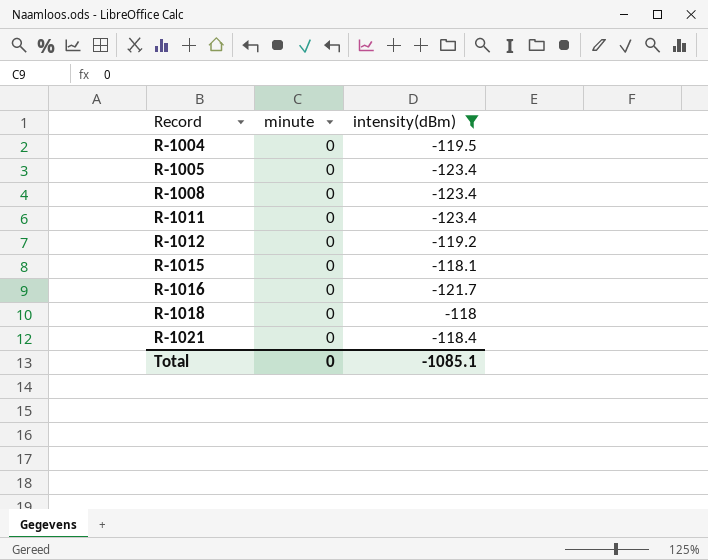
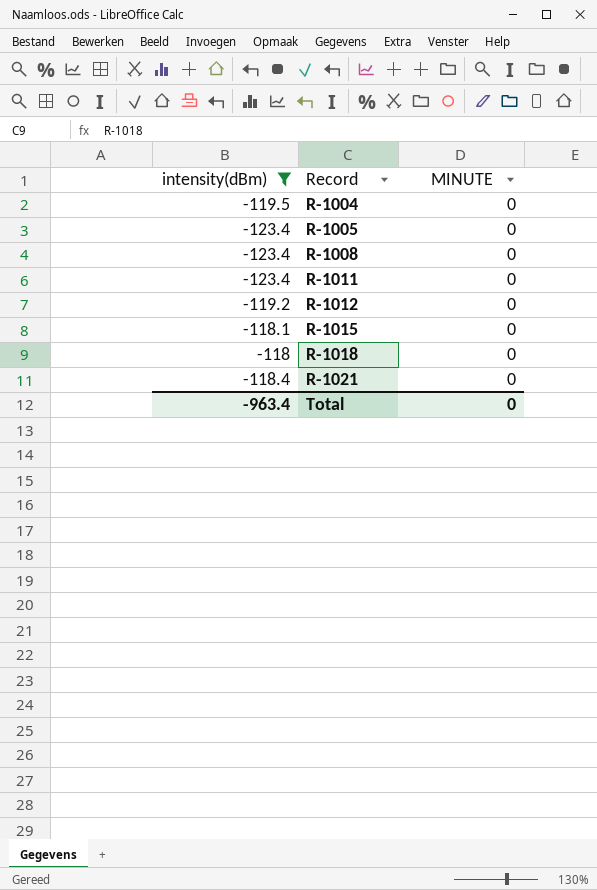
column intensity(dBm) | position: 3 -> 1
column name: minute -> MINUTE
row R-1016: 0 | -121.7 -> none
Total | intensity(dBm): -1085.1 -> -963.4

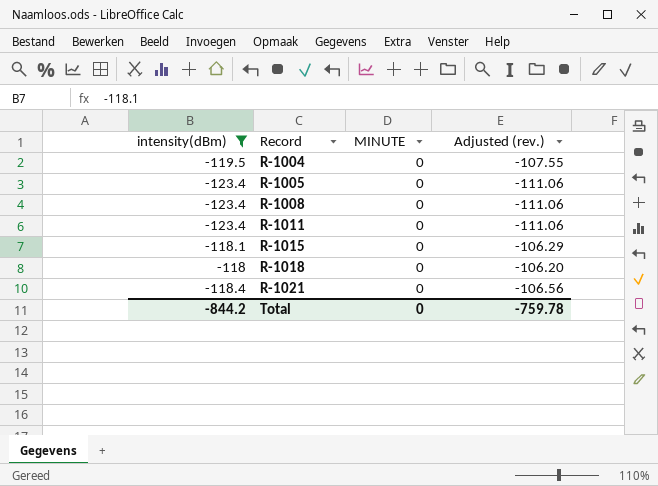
column Adjusted (rev.) | formula: none -> [intensity(dBm)] * 0.9
row R-1012: -119.2 | 0 -> none
Total | intensity(dBm): -963.4 -> -844.2

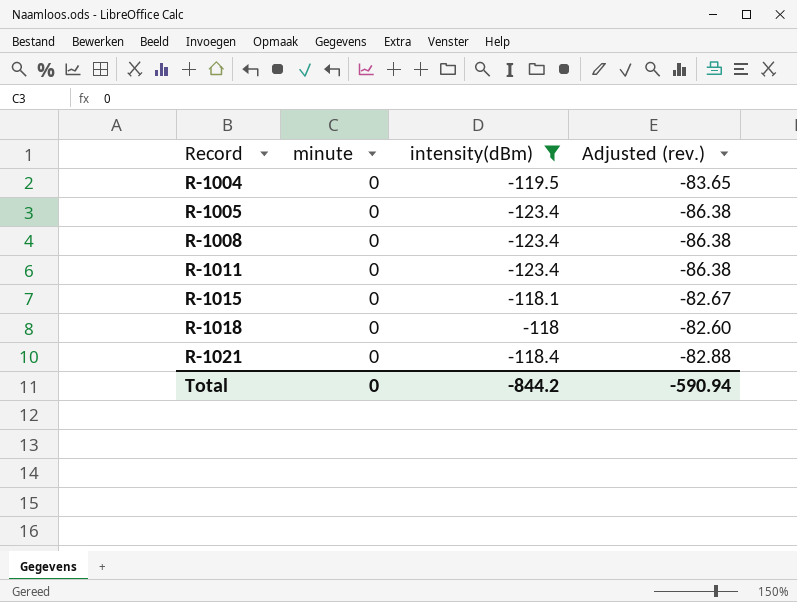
column name: MINUTE -> minute
column intensity(dBm) | position: 1 -> 3
column Adjusted (rev.) | formula: [intensity(dBm)] * 0.9 -> [intensity(dBm)] * 0.7
Total | Adjusted (rev.): -759.78 -> -590.94

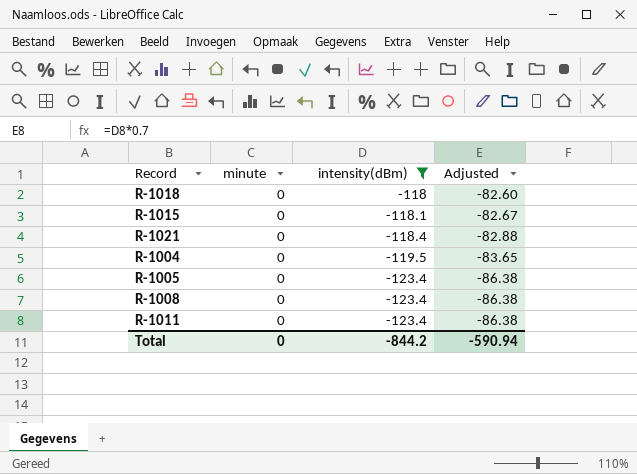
row order: Record ascending -> intensity(dBm) descending
column name: Adjusted (rev.) -> Adjusted

